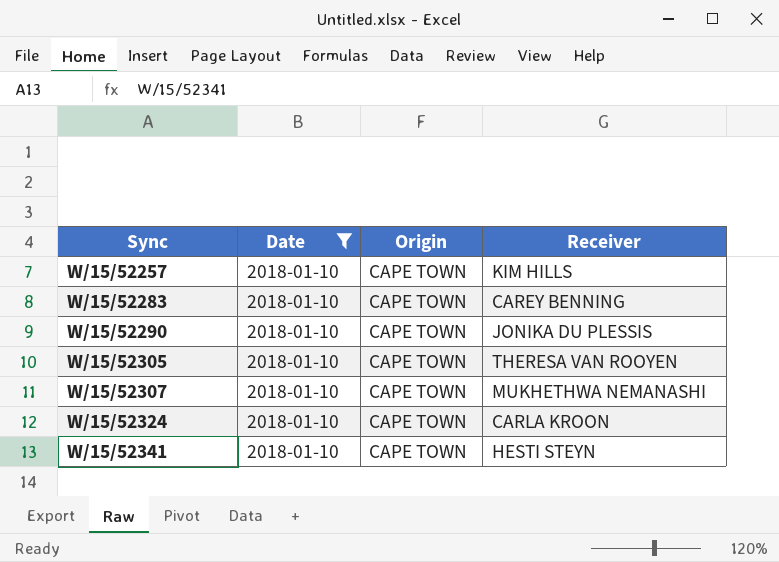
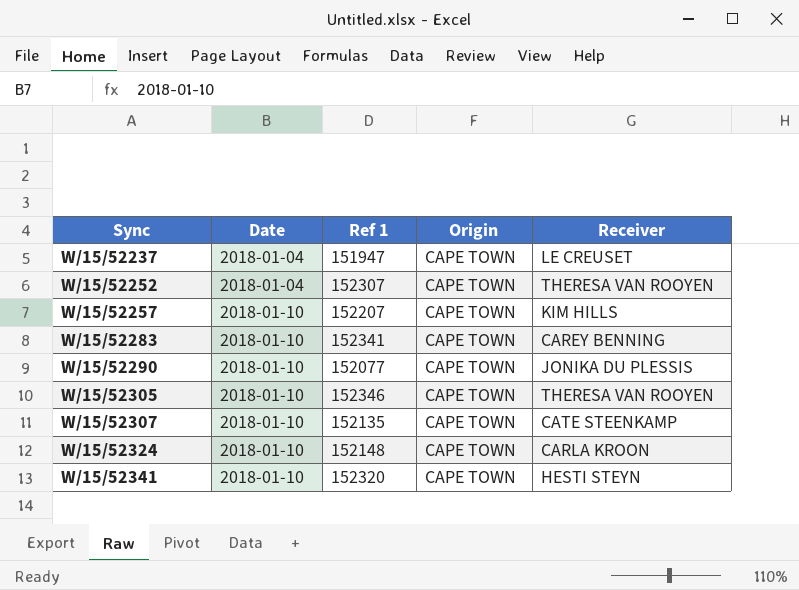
filter: Date = 2018-01-10 -> none
column Ref 1 | position: none -> 3
W/15/52307 | Receiver: MUKHETHWA NEMANASHI -> CATE STEENKAMP

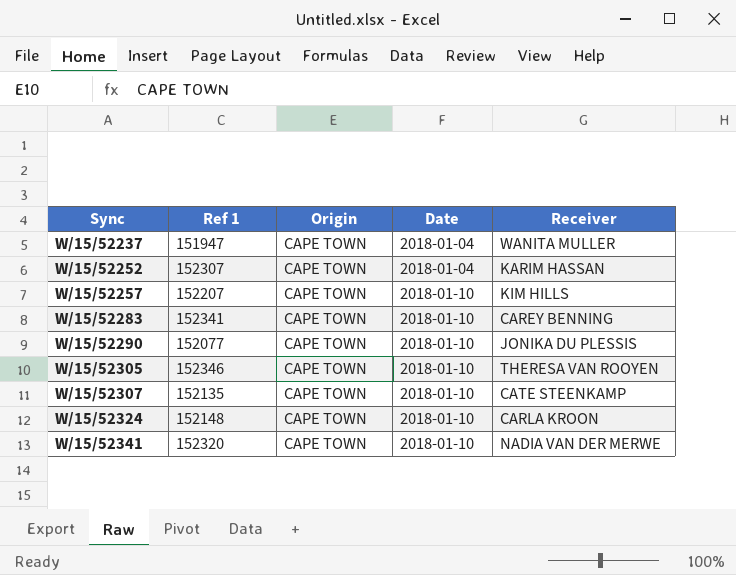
column Date | position: 2 -> 4
W/15/52237 | Receiver: LE CREUSET -> WANITA MULLER
W/15/52252 | Receiver: THERESA VAN ROOYEN -> KARIM HASSAN
W/15/52341 | Receiver: HESTI STEYN -> NADIA VAN DER MERWE

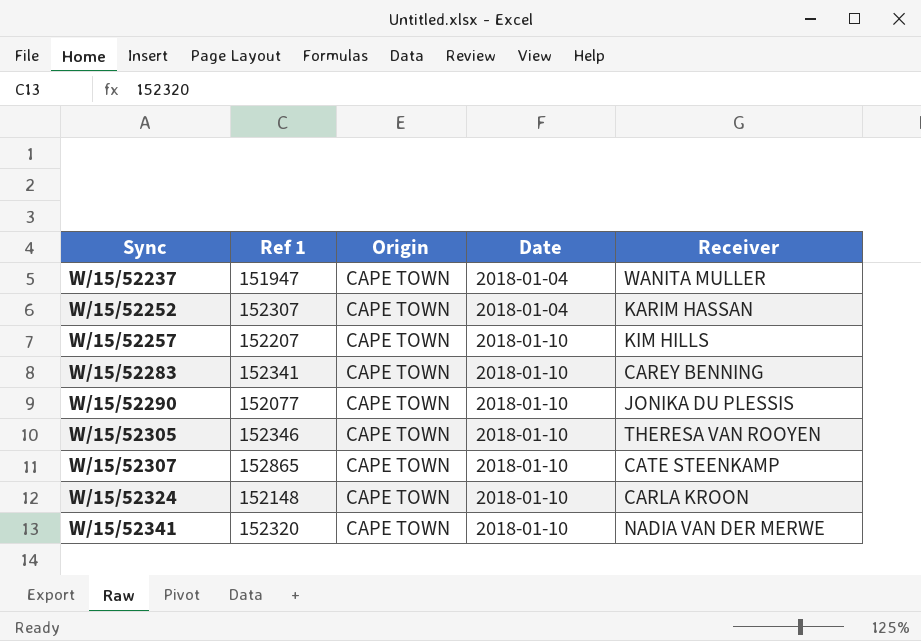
W/15/52307 | Ref 1: 152135 -> 152865

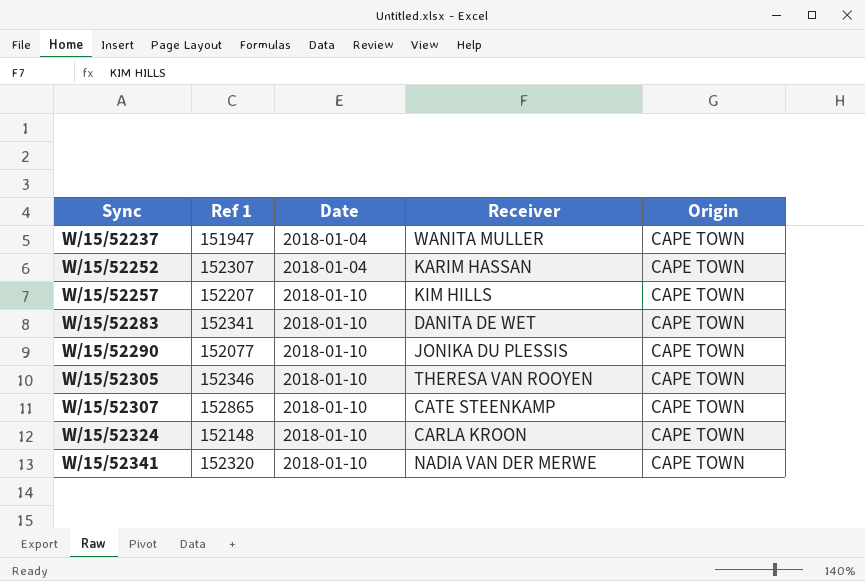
column Origin | position: 3 -> 5
W/15/52283 | Receiver: CAREY BENNING -> DANITA DE WET

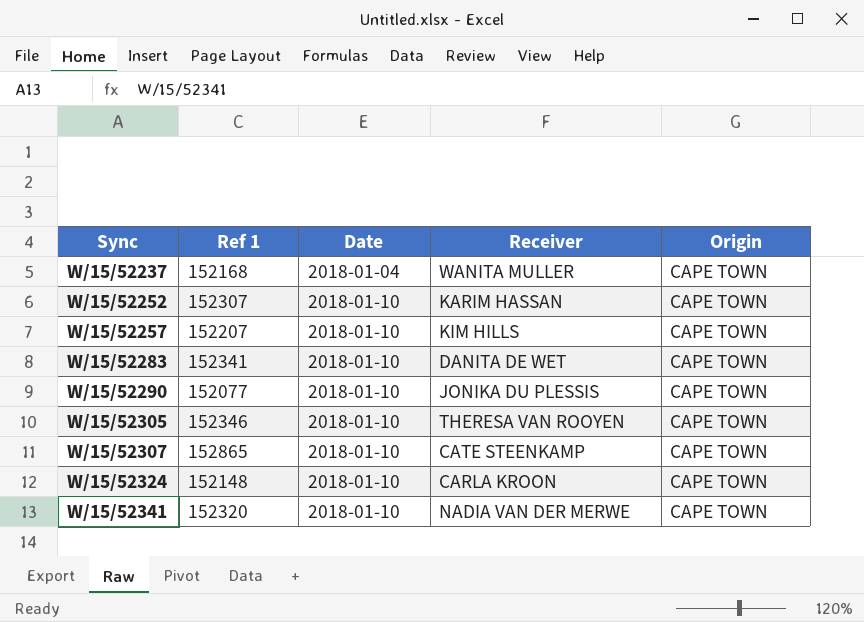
W/15/52237 | Ref 1: 151947 -> 152168
W/15/52252 | Date: 2018-01-04 -> 2018-01-10

